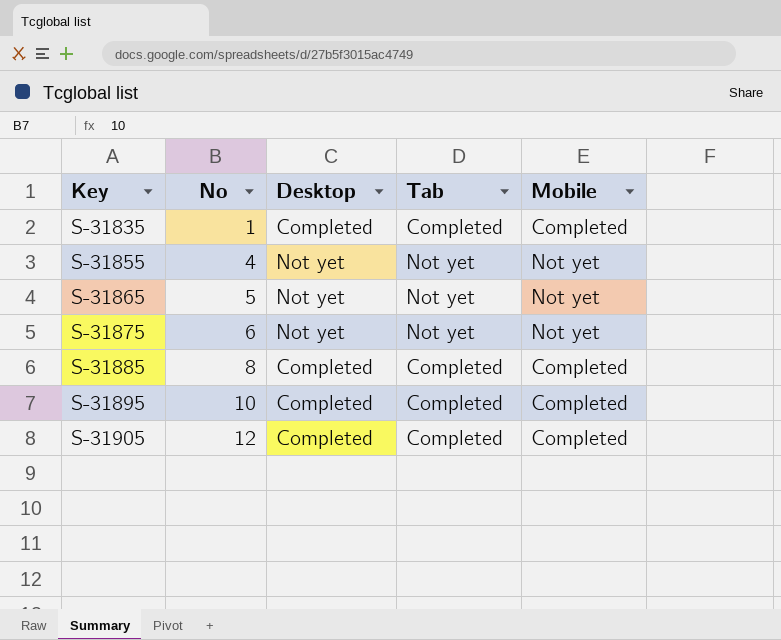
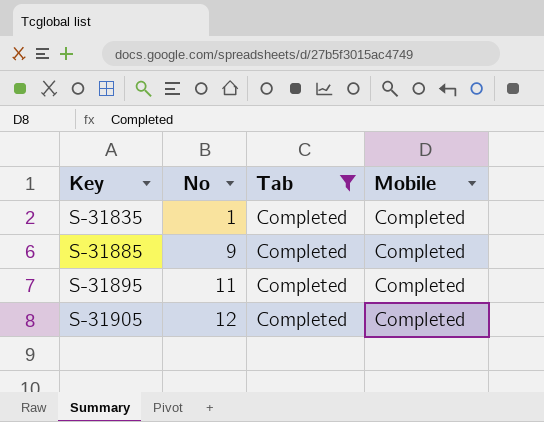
filter: none -> Tab = Completed
column Desktop | position: 3 -> none
S-31885 | No: 8 -> 9
S-31895 | No: 10 -> 11

